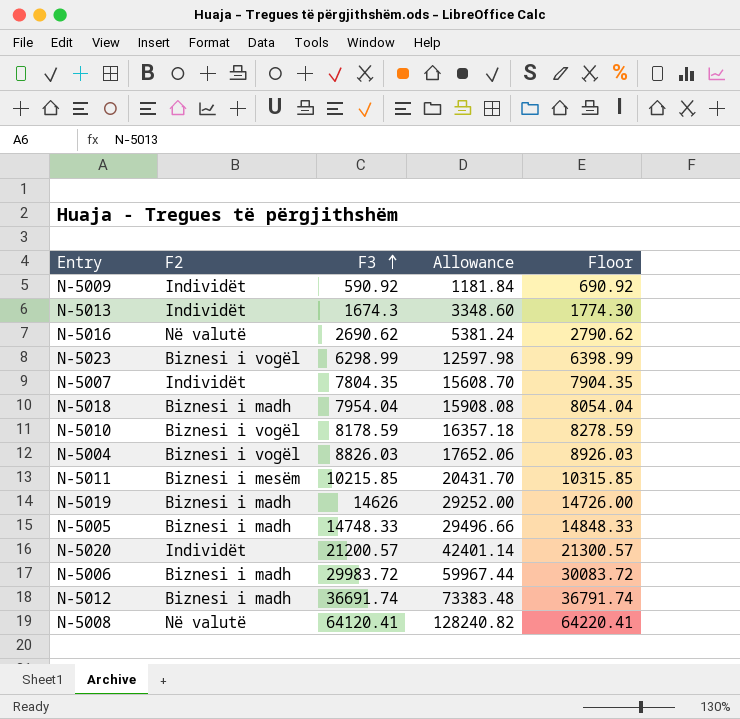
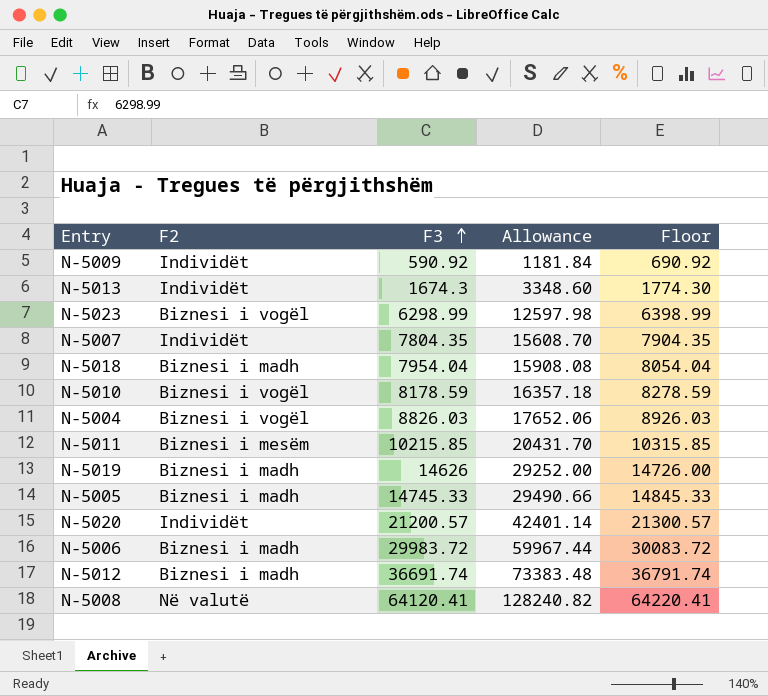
row N-5016: Në valutë | 2690.62 | 5381.24 | 2790.62 -> none
N-5005 | F3: 14748.33 -> 14745.33
N-5005 | Allowance: 29496.66 -> 29490.66
N-5005 | Floor: 14848.33 -> 14845.33

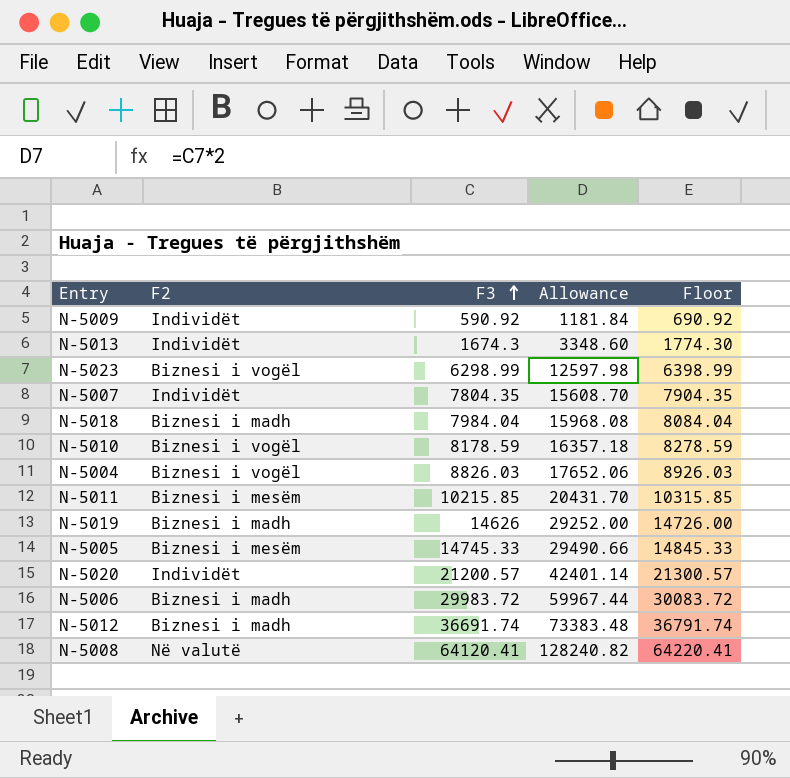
N-5018 | F3: 7954.04 -> 7984.04
N-5018 | Allowance: 15908.08 -> 15968.08
N-5018 | Floor: 8054.04 -> 8084.04
N-5005 | F2: Biznesi i madh -> Biznesi i mesëm

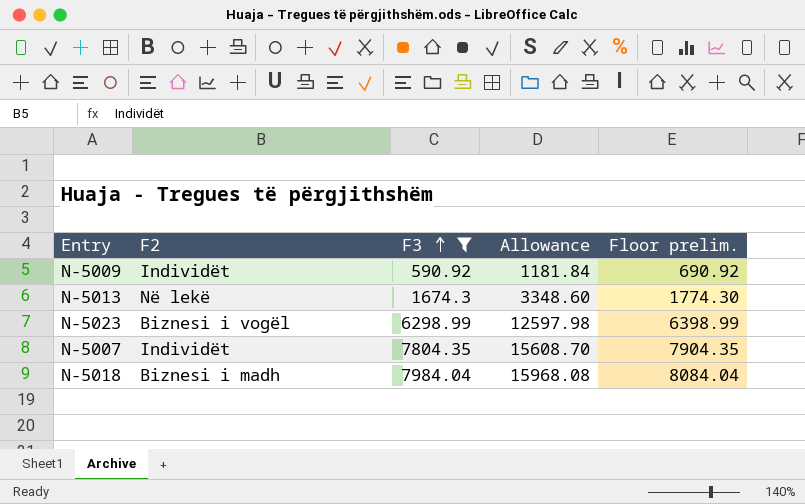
filter: none -> F3 <= 7984.04
column name: Floor -> Floor prelim.
N-5013 | F2: Individët -> Në lekë

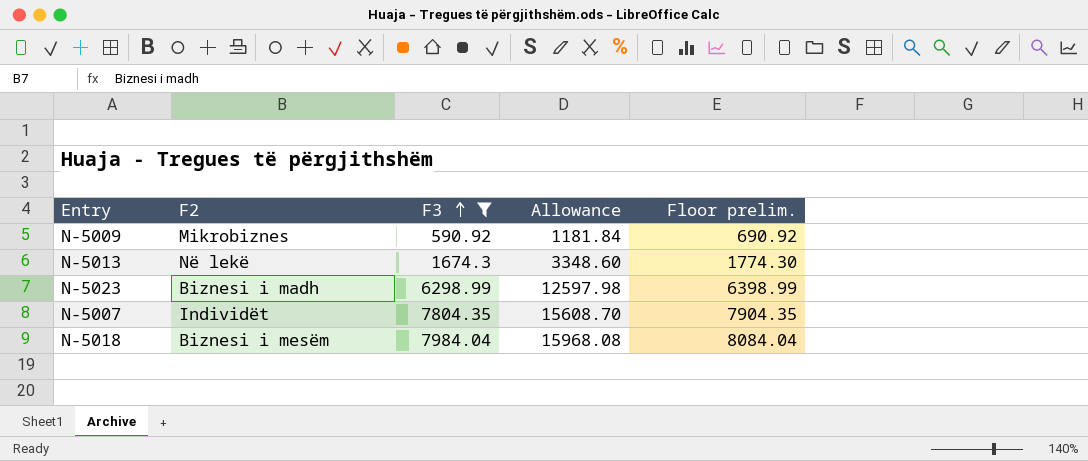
N-5009 | F2: Individët -> Mikrobiznes
N-5023 | F2: Biznesi i vogël -> Biznesi i madh
N-5018 | F2: Biznesi i madh -> Biznesi i mesëm

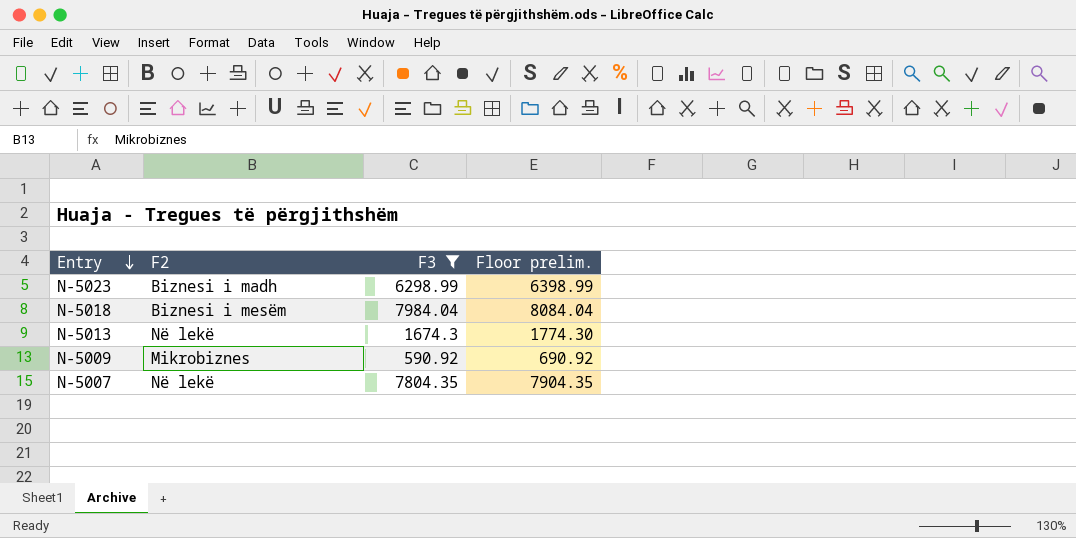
row order: F3 ascending -> Entry descending
column Allowance | formula: [F3] * 2 -> none
N-5007 | F2: Individët -> Në lekë

